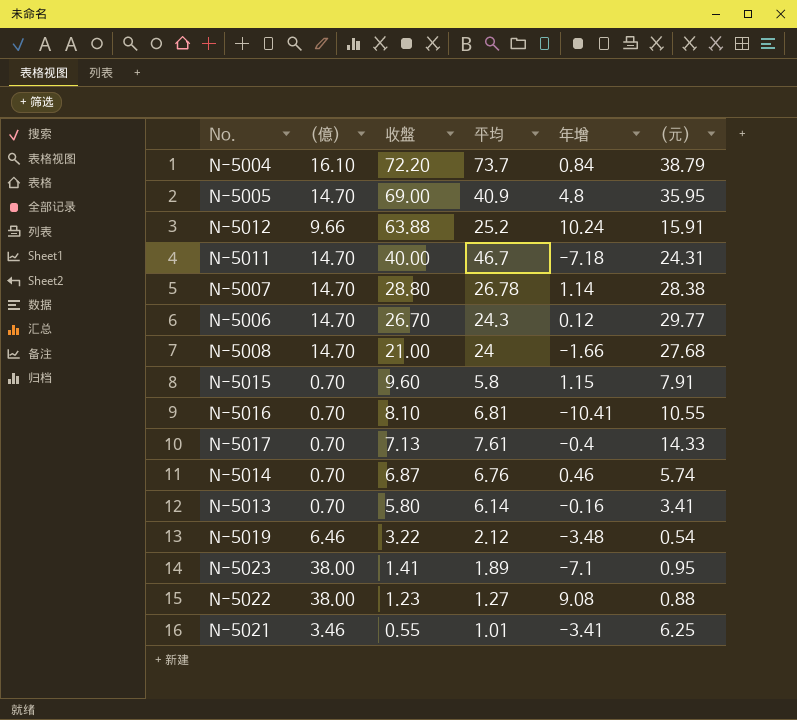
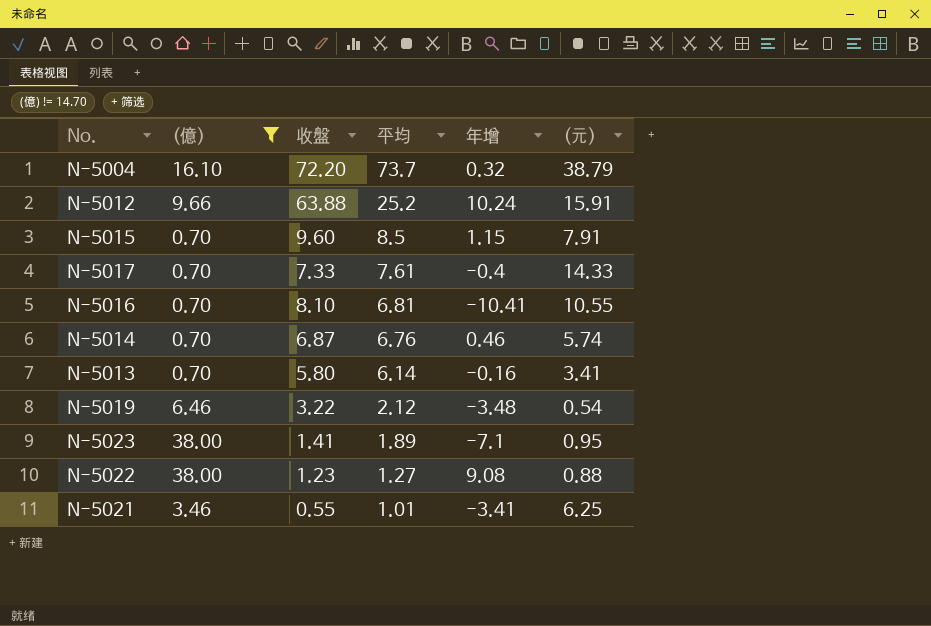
filter: none -> (億) != 14.70
row order: 收盤 descending -> 平均 descending
N-5004 | 年增: 0.84 -> 0.32
N-5015 | 平均: 5.8 -> 8.5
N-5017 | 收盤: 7.13 -> 7.33

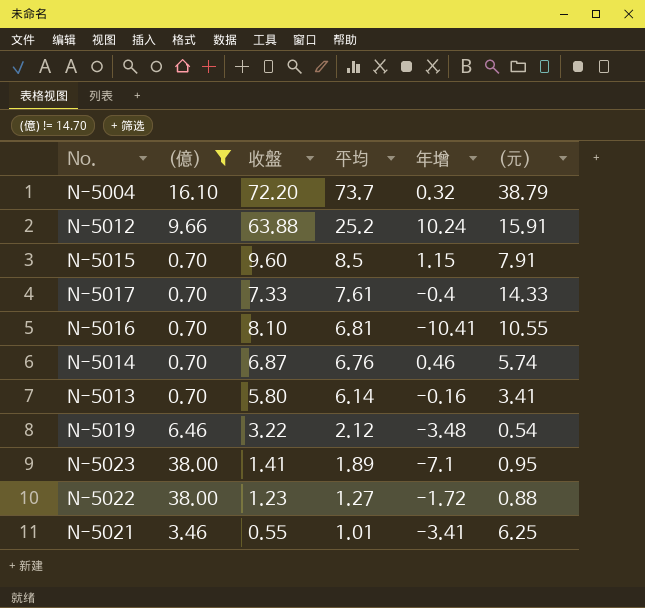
N-5022 | 年增: 9.08 -> -1.72

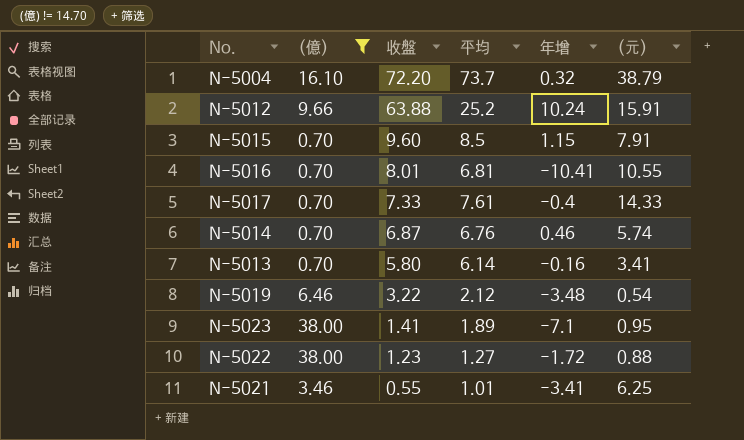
row order: 平均 descending -> 收盤 descending
N-5016 | 收盤: 8.10 -> 8.01

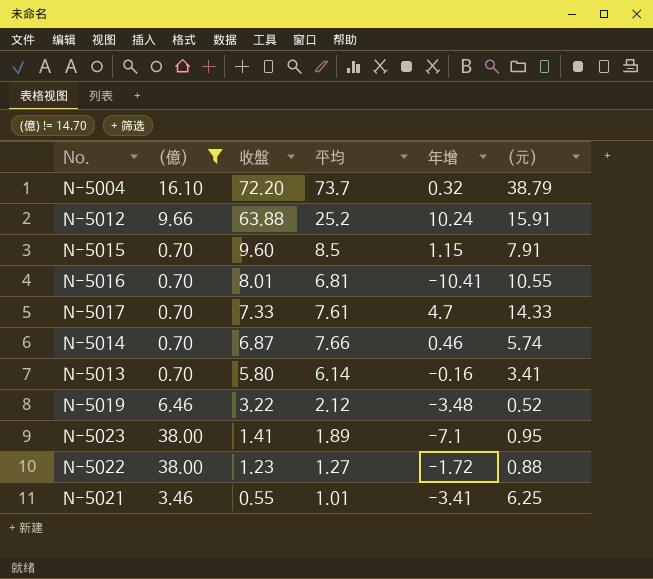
N-5017 | 年增: -0.4 -> 4.7
N-5014 | 平均: 6.76 -> 7.66
N-5019 | (元): 0.54 -> 0.52

